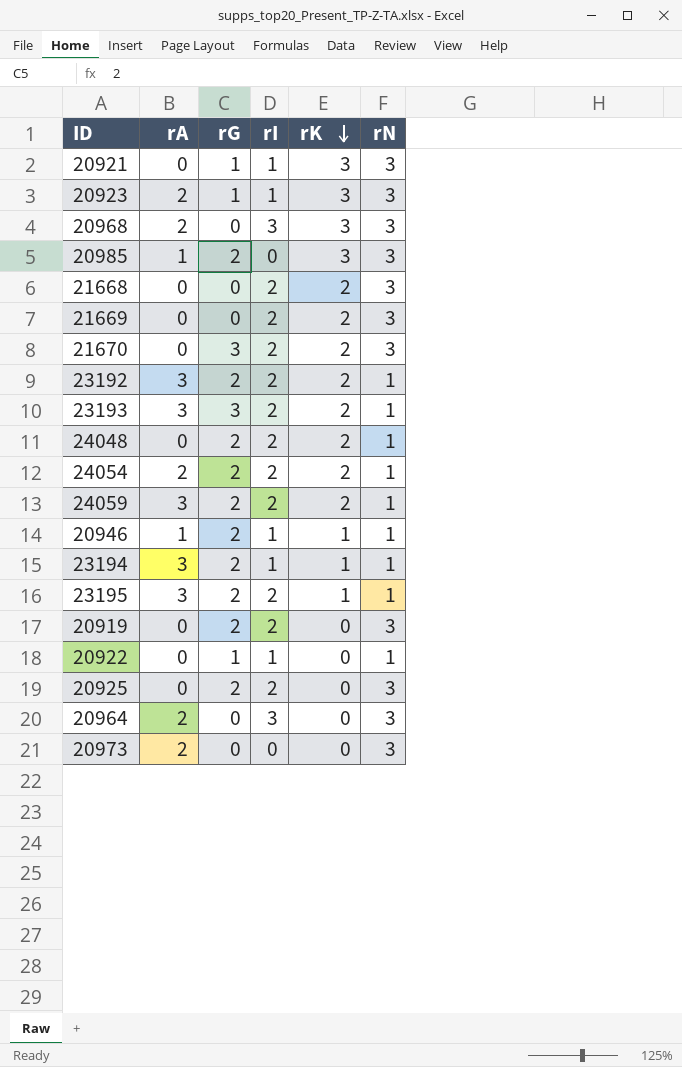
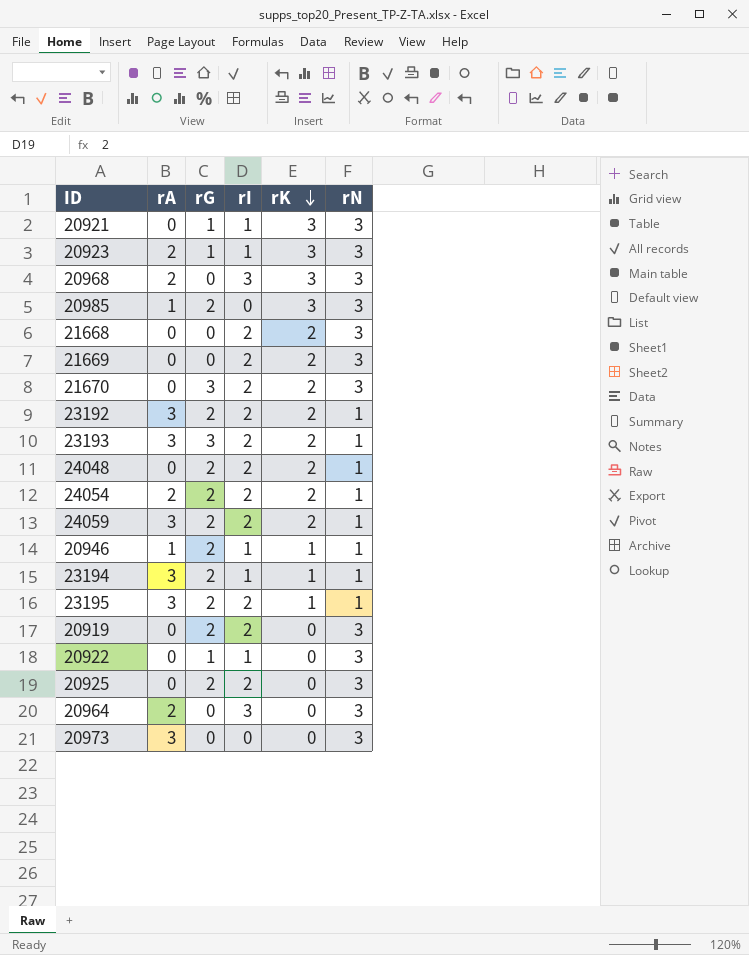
20922 | rN: 1 -> 3
20973 | rA: 2 -> 3

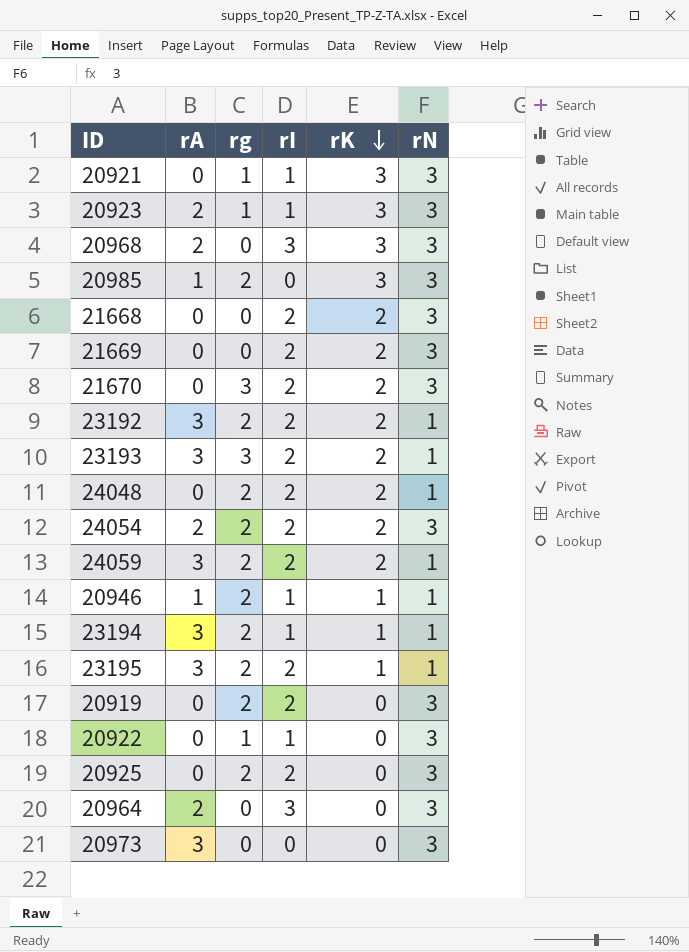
column name: rG -> rg
24054 | rN: 1 -> 3

